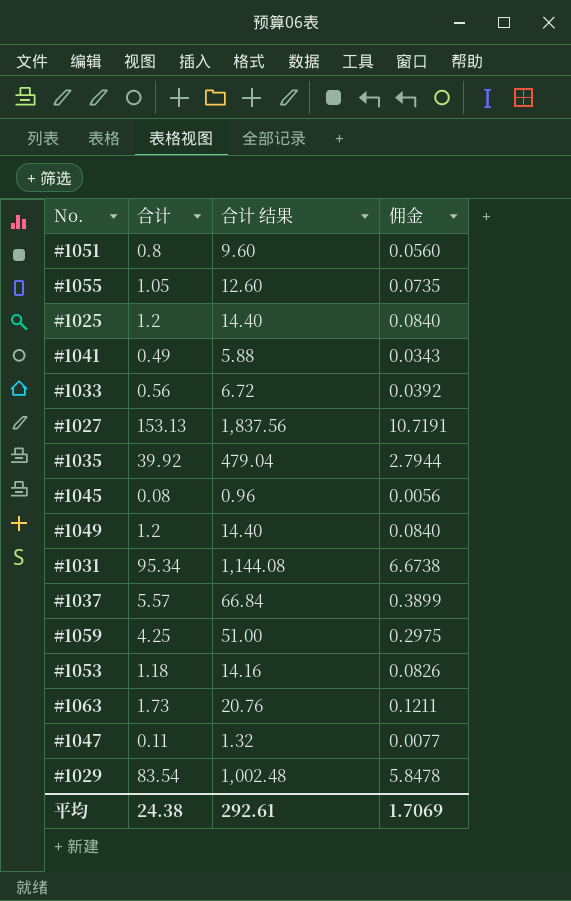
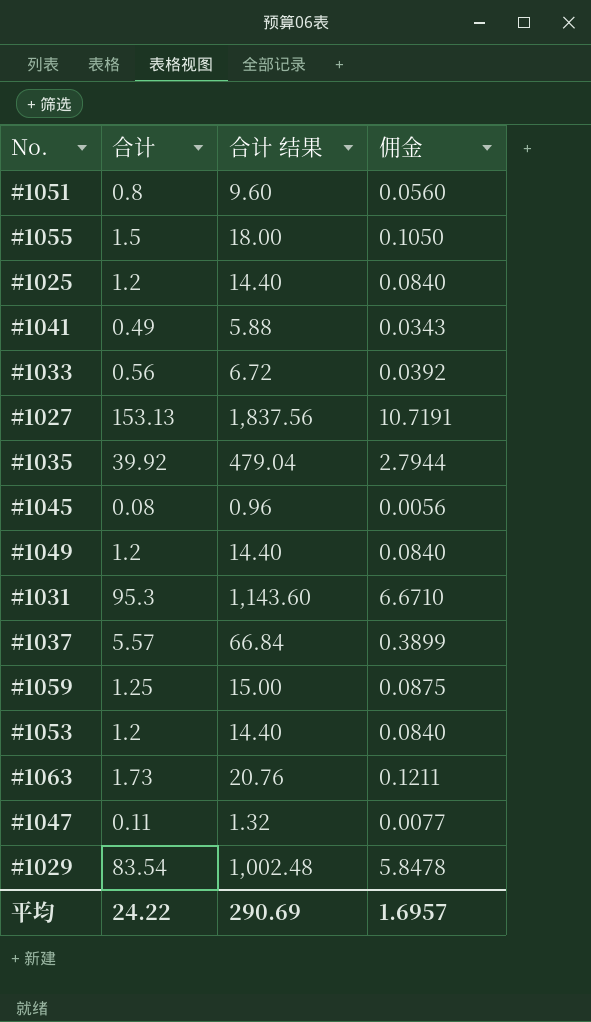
#1055 | 合计: 1.05 -> 1.5
#1055 | 合计 结果: 12.60 -> 18.00
#1055 | 佣金: 0.0735 -> 0.1050
#1031 | 合计: 95.34 -> 95.3
#1031 | 合计 结果: 1,144.08 -> 1,143.60
#1031 | 佣金: 6.6738 -> 6.6710
#1059 | 合计: 4.25 -> 1.25
#1059 | 合计 结果: 51.00 -> 15.00
#1059 | 佣金: 0.2975 -> 0.0875
#1053 | 合计: 1.18 -> 1.2
#1053 | 合计 结果: 14.16 -> 14.40
#1053 | 佣金: 0.0826 -> 0.0840
平均 | 合计: 24.38 -> 24.22
平均 | 合计 结果: 292.61 -> 290.69
平均 | 佣金: 1.7069 -> 1.6957

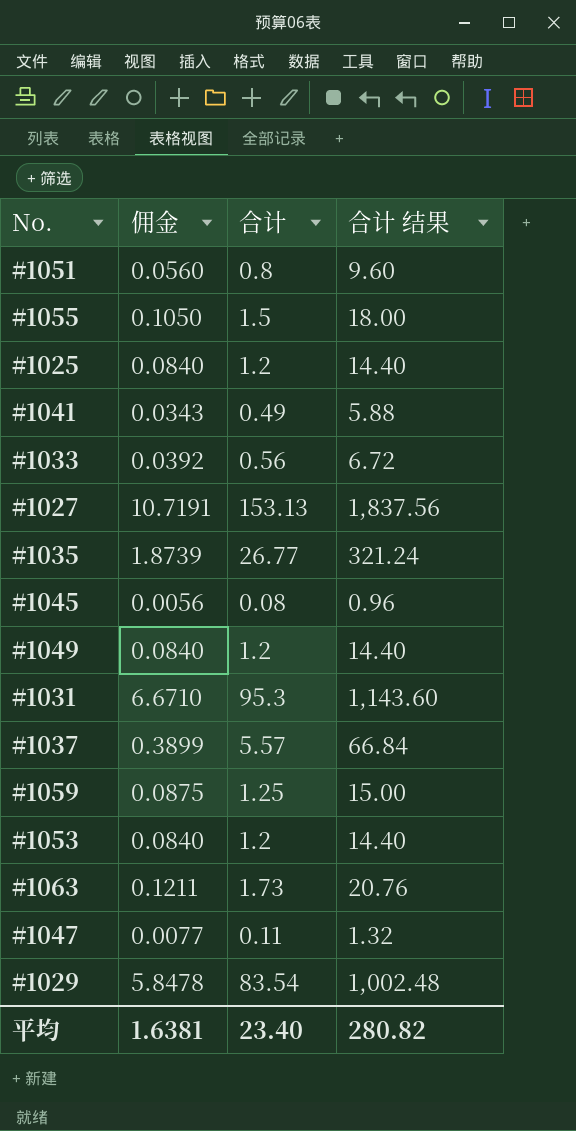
column 佣金 | position: 4 -> 2
#1035 | 佣金: 2.7944 -> 1.8739
#1035 | 合计: 39.92 -> 26.77
#1035 | 合计 结果: 479.04 -> 321.24
平均 | 佣金: 1.6957 -> 1.6381
平均 | 合计: 24.22 -> 23.40
平均 | 合计 结果: 290.69 -> 280.82

